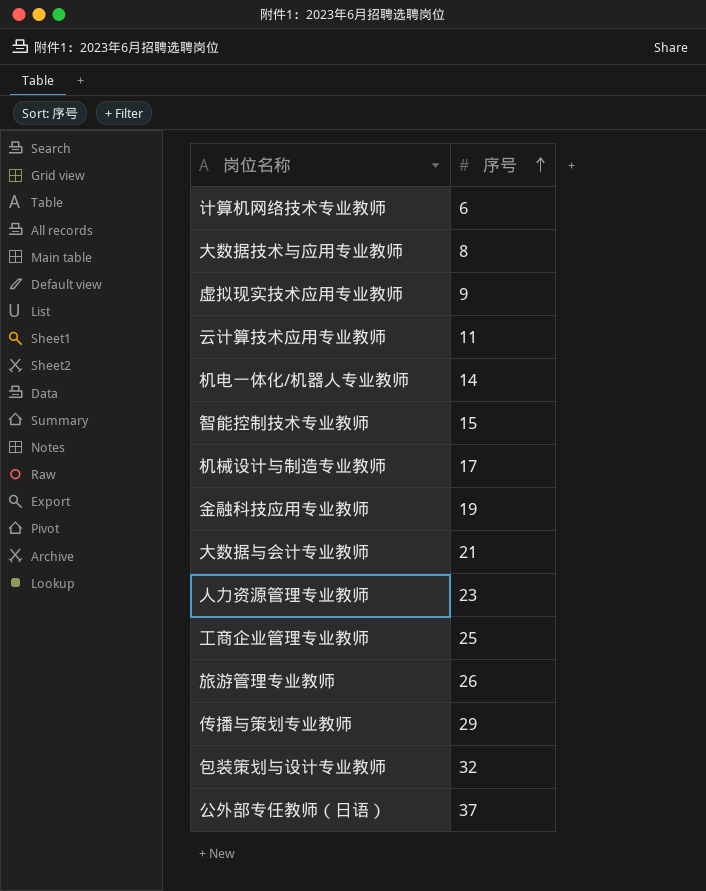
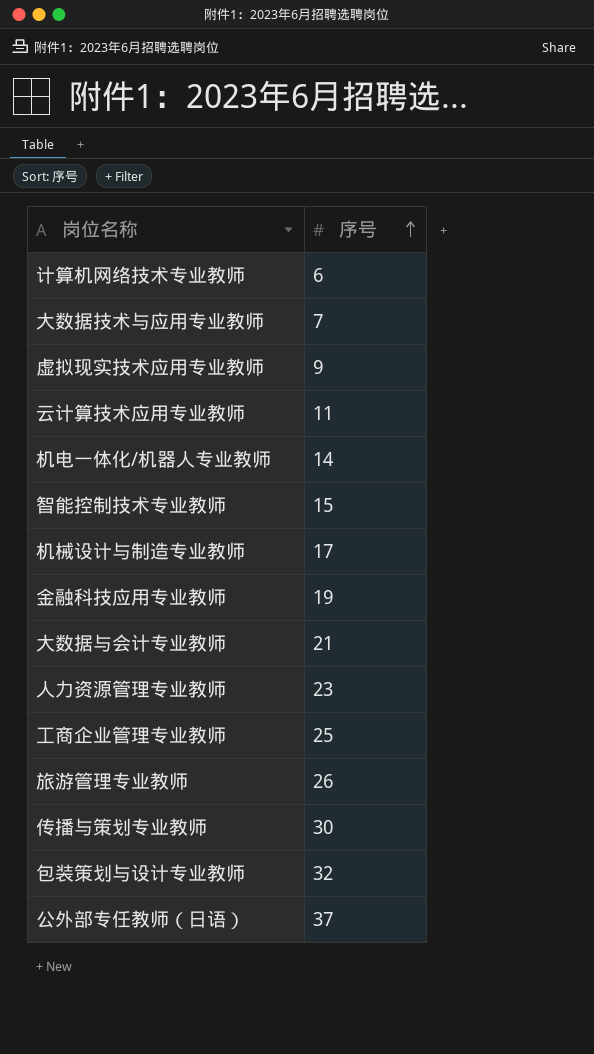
大数据技术与应用专业教师 | 序号: 8 -> 7
传播与策划专业教师 | 序号: 29 -> 30

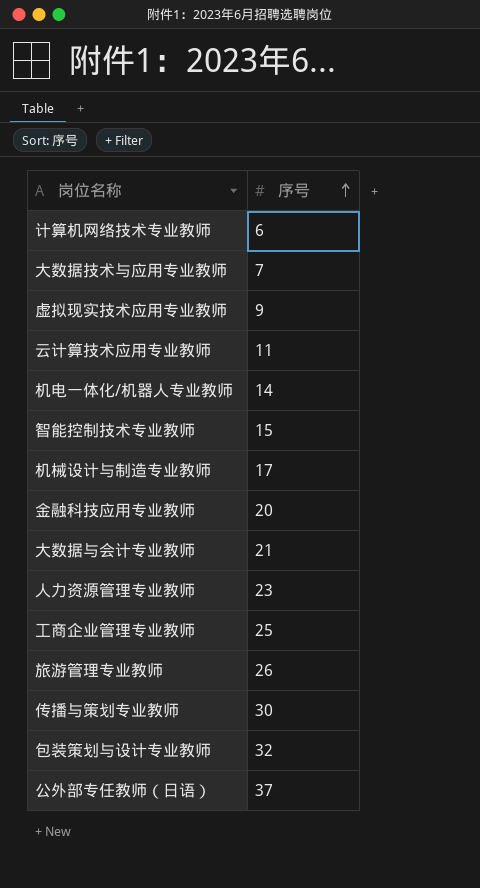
金融科技应用专业教师 | 序号: 19 -> 20

